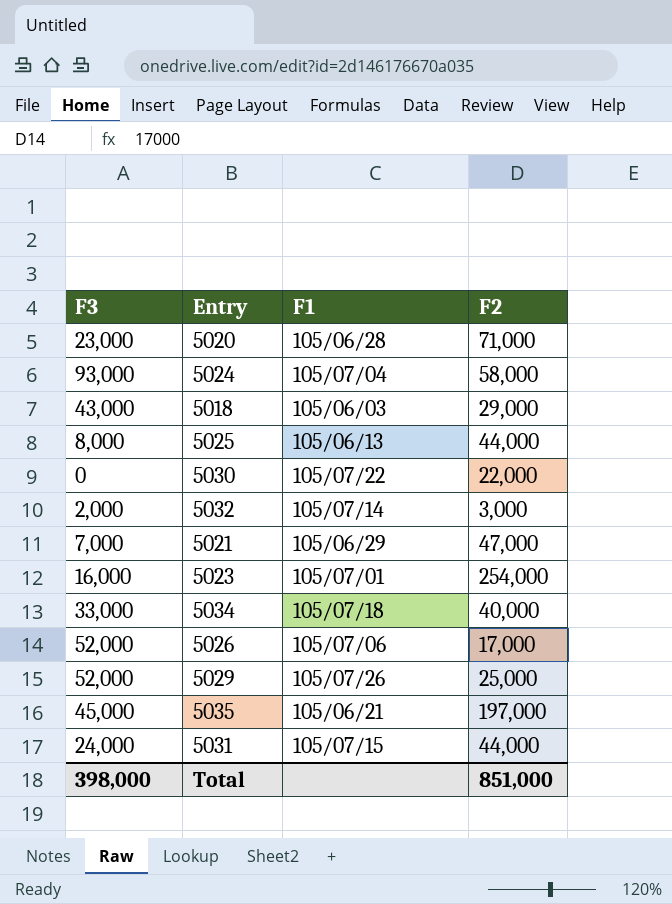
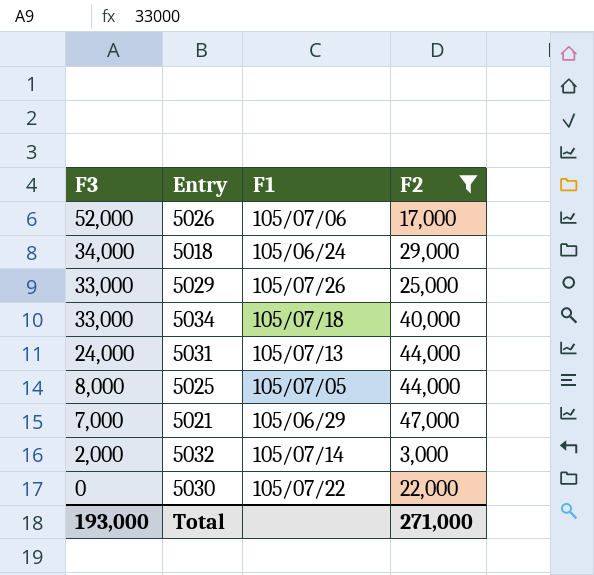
filter: none -> F2 <= 47,000
row order: none -> F3 descending
5018 | F3: 43,000 -> 34,000
5018 | F1: 105/06/03 -> 105/06/24
5029 | F3: 52,000 -> 33,000
5031 | F1: 105/07/15 -> 105/07/13
5025 | F1: 105/06/13 -> 105/07/05
Total | F3: 398,000 -> 193,000
Total | F2: 851,000 -> 271,000

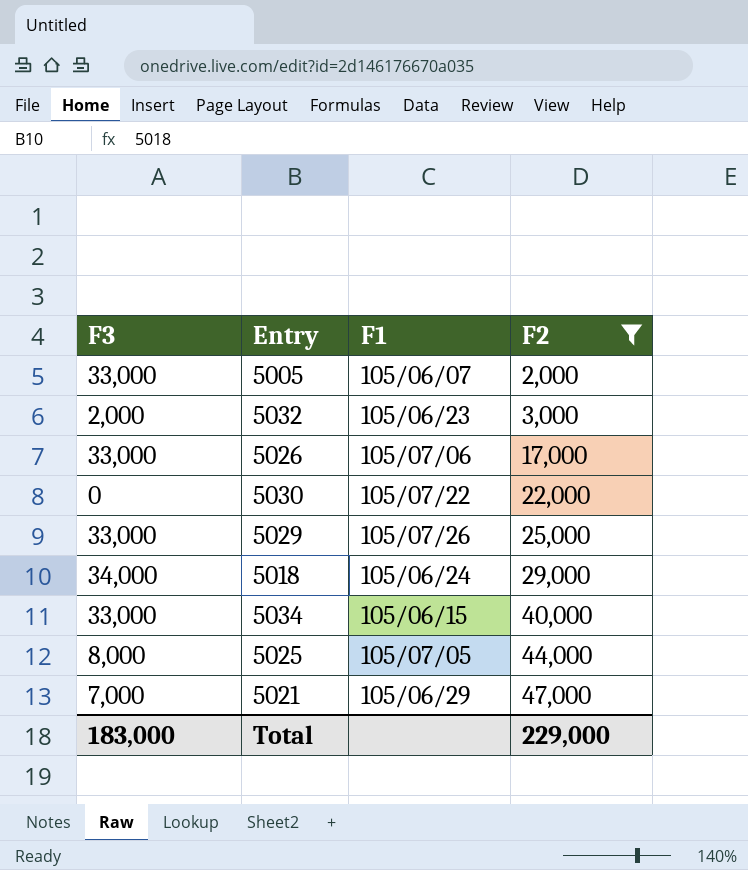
row order: F3 descending -> F2 ascending
row 5031: 24,000 | 105/07/13 | 44,000 -> none
row 5005: none -> 33,000 | 105/06/07 | 2,000
5032 | F1: 105/07/14 -> 105/06/23
5026 | F3: 52,000 -> 33,000
5034 | F1: 105/07/18 -> 105/06/15
Total | F3: 193,000 -> 183,000
Total | F2: 271,000 -> 229,000

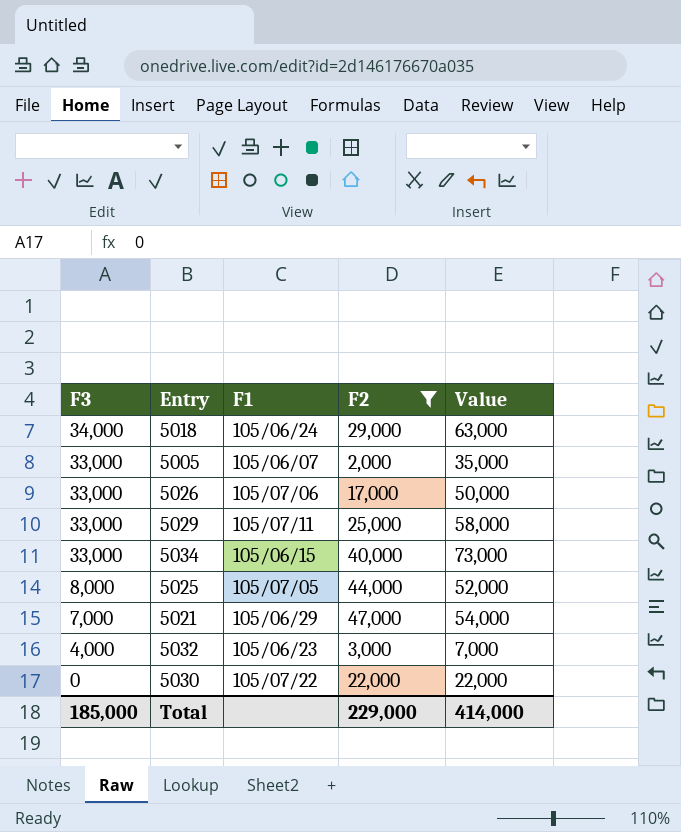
row order: F2 ascending -> F3 descending
column Value | formula: none -> [F3] + [F2]
5029 | F1: 105/07/26 -> 105/07/11
5032 | F3: 2,000 -> 4,000
Total | F3: 183,000 -> 185,000

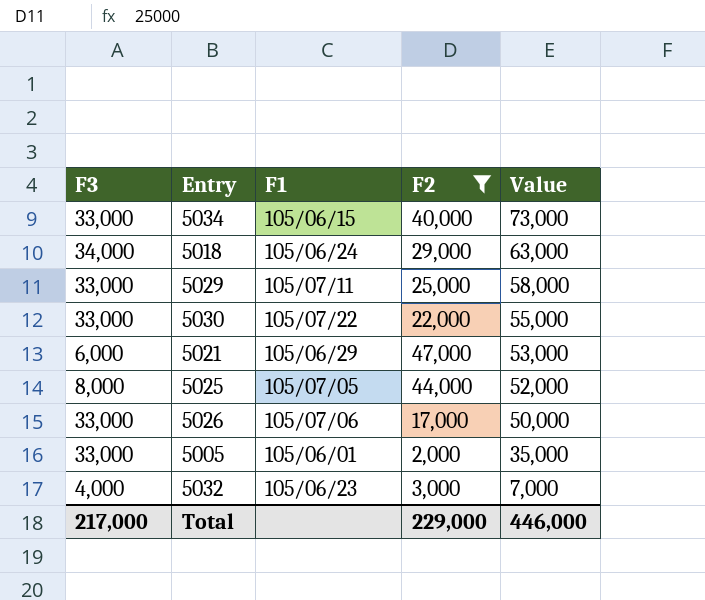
row order: F3 descending -> Value descending
5030 | F3: 0 -> 33,000
5030 | Value: 22,000 -> 55,000
5021 | F3: 7,000 -> 6,000
5021 | Value: 54,000 -> 53,000
5005 | F1: 105/06/07 -> 105/06/01
Total | F3: 185,000 -> 217,000
Total | Value: 414,000 -> 446,000

